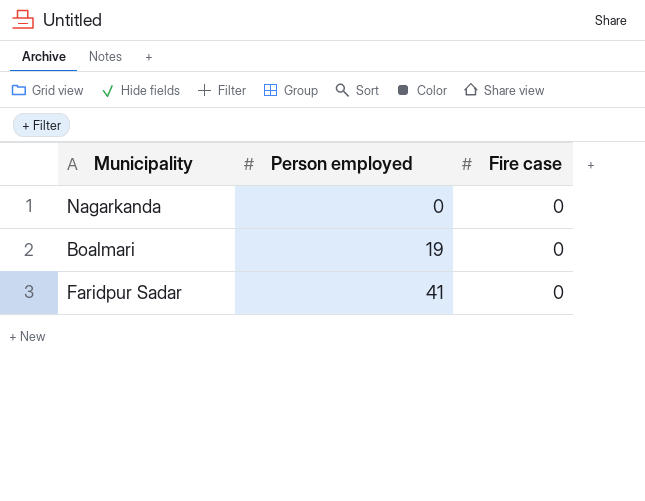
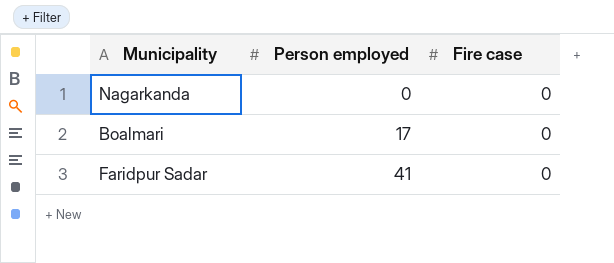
Boalmari | Person employed: 19 -> 17

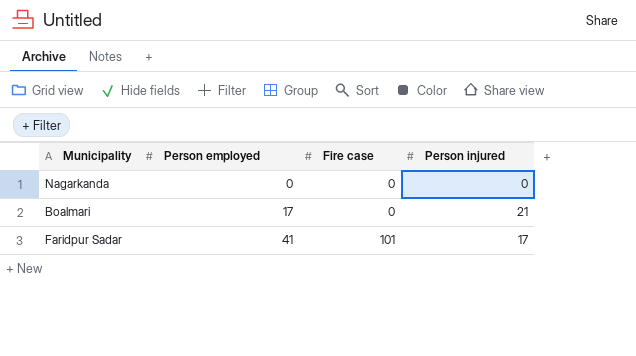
column Person injured | position: none -> 4
Faridpur Sadar | Fire case: 0 -> 101

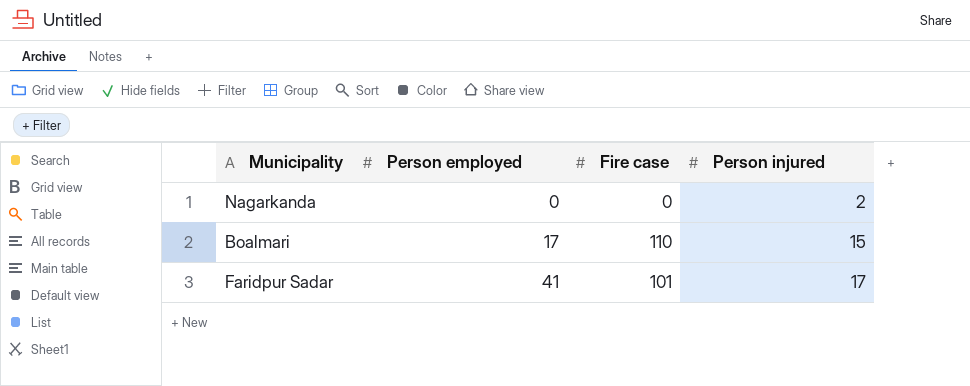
Nagarkanda | Person injured: 0 -> 2
Boalmari | Fire case: 0 -> 110
Boalmari | Person injured: 21 -> 15

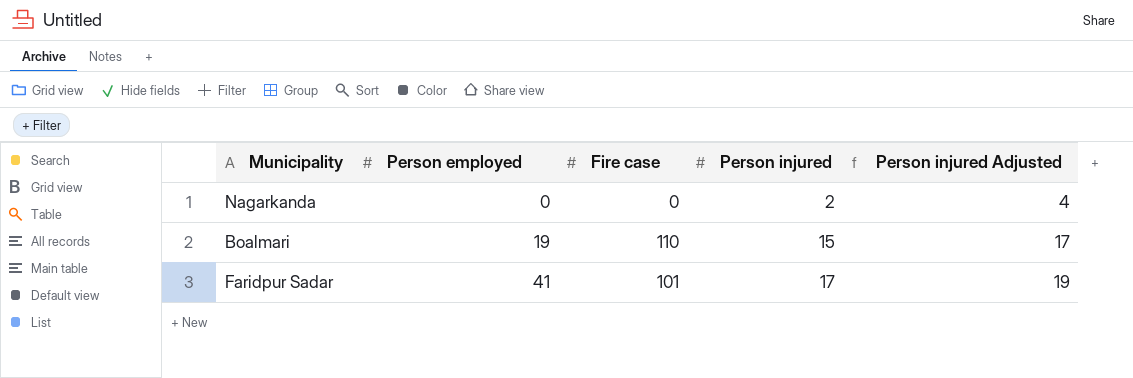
column Person injured Adjusted | formula: none -> [Person injured] + 2
Boalmari | Person employed: 17 -> 19

